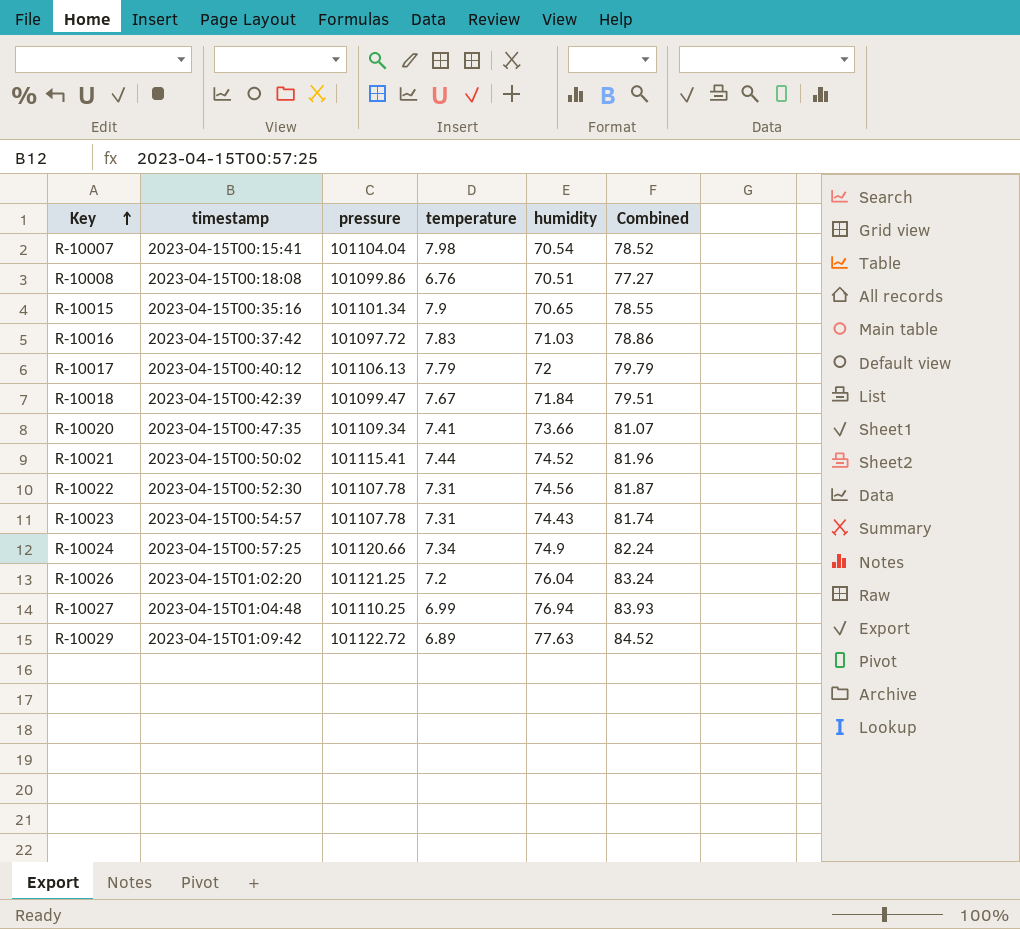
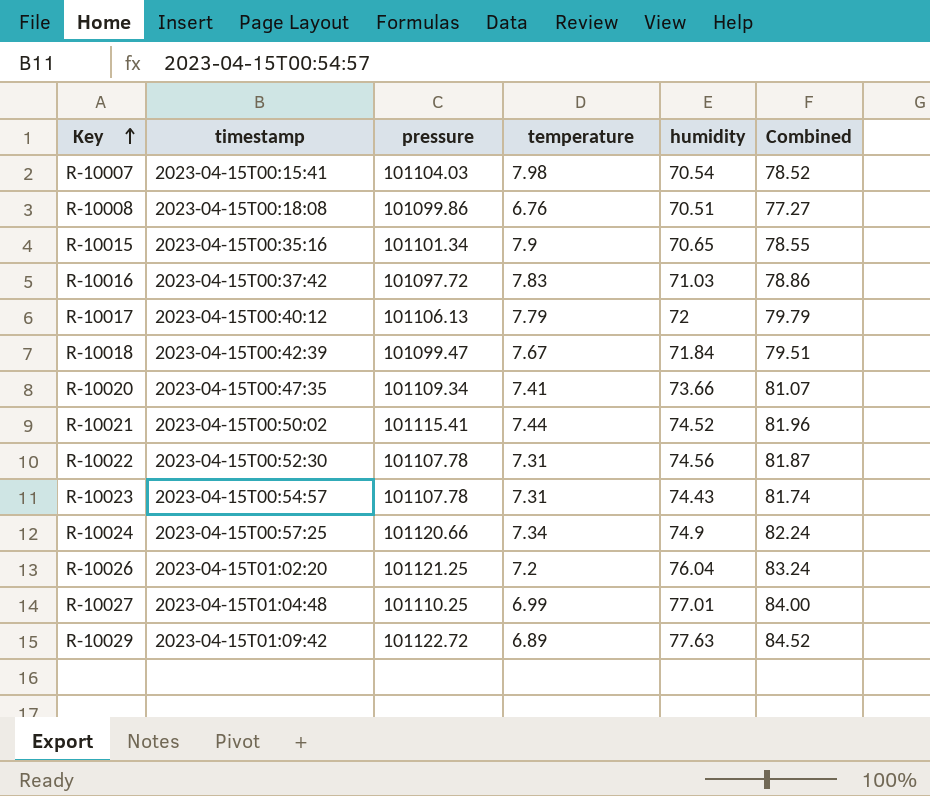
R-10007 | pressure: 101104.04 -> 101104.03
R-10027 | humidity: 76.94 -> 77.01
R-10027 | Combined: 83.93 -> 84.00

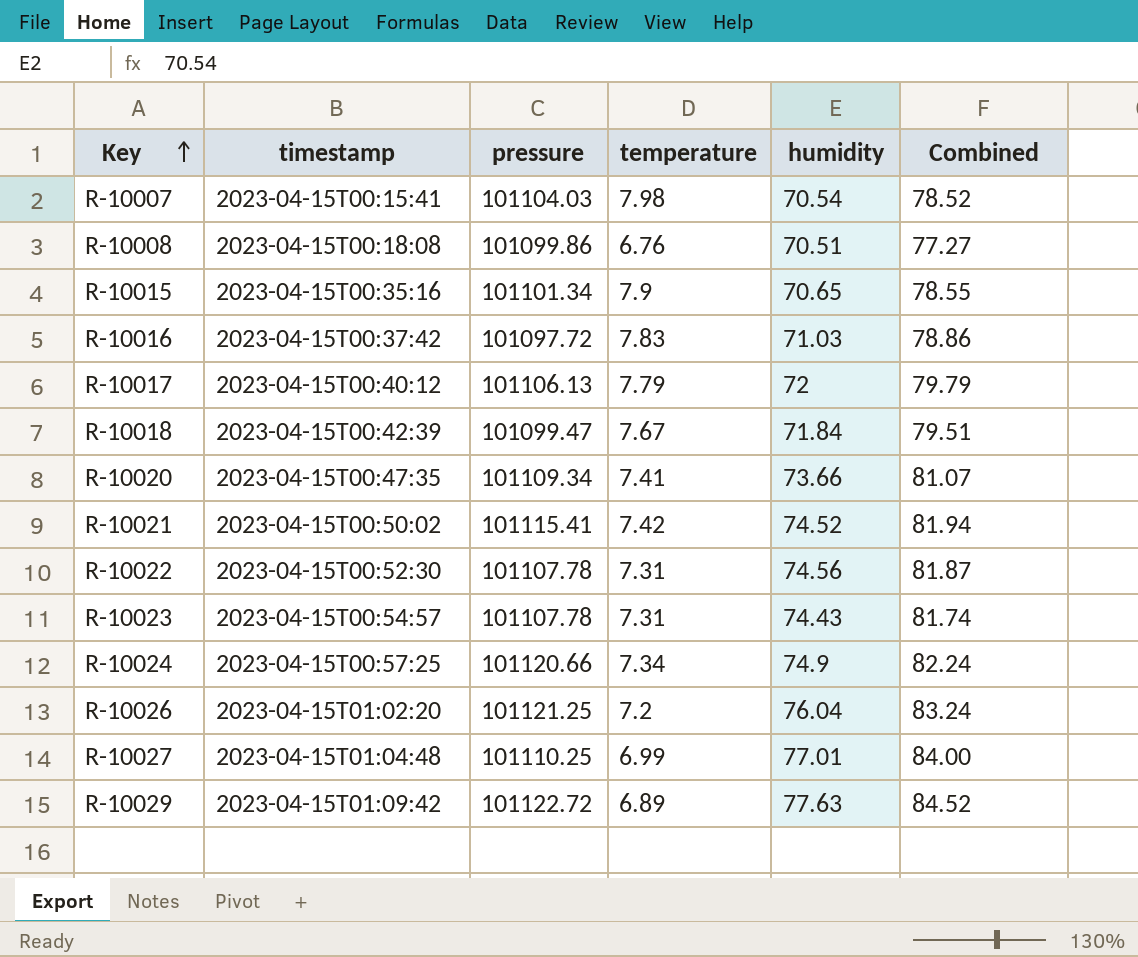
R-10021 | temperature: 7.44 -> 7.42
R-10021 | Combined: 81.96 -> 81.94

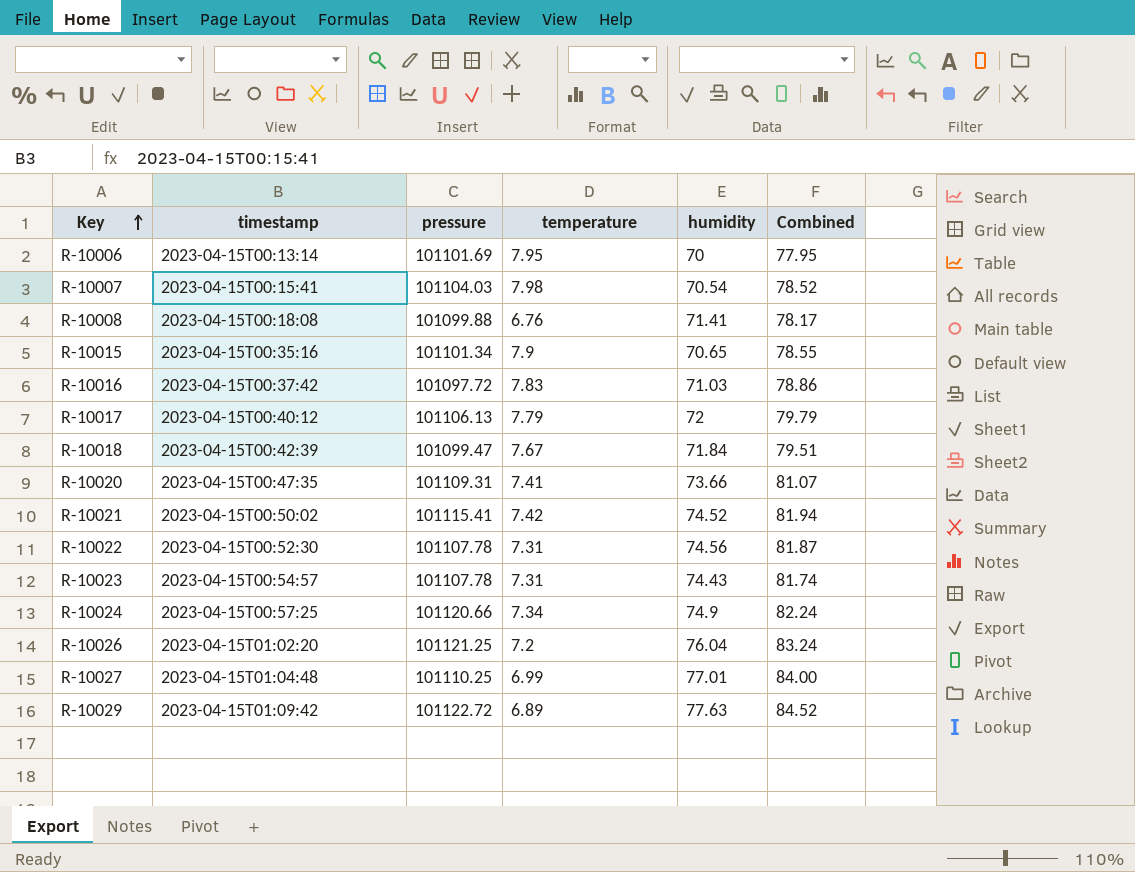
row R-10006: none -> 2023-04-15T00:13:14 | 101101.69 | 7.95 | 70 | 77.95
R-10008 | pressure: 101099.86 -> 101099.88
R-10008 | humidity: 70.51 -> 71.41
R-10008 | Combined: 77.27 -> 78.17
R-10020 | pressure: 101109.34 -> 101109.31

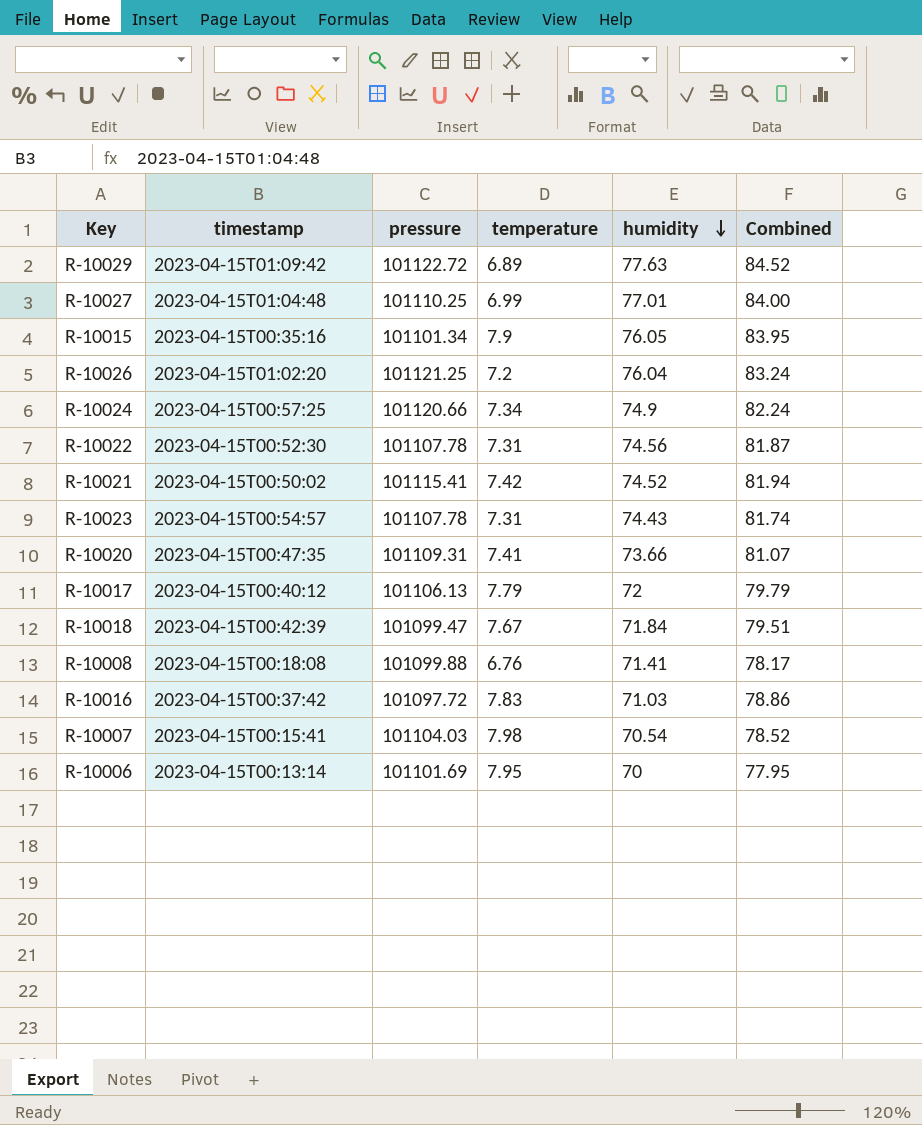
row order: Key ascending -> humidity descending
R-10015 | humidity: 70.65 -> 76.05
R-10015 | Combined: 78.55 -> 83.95

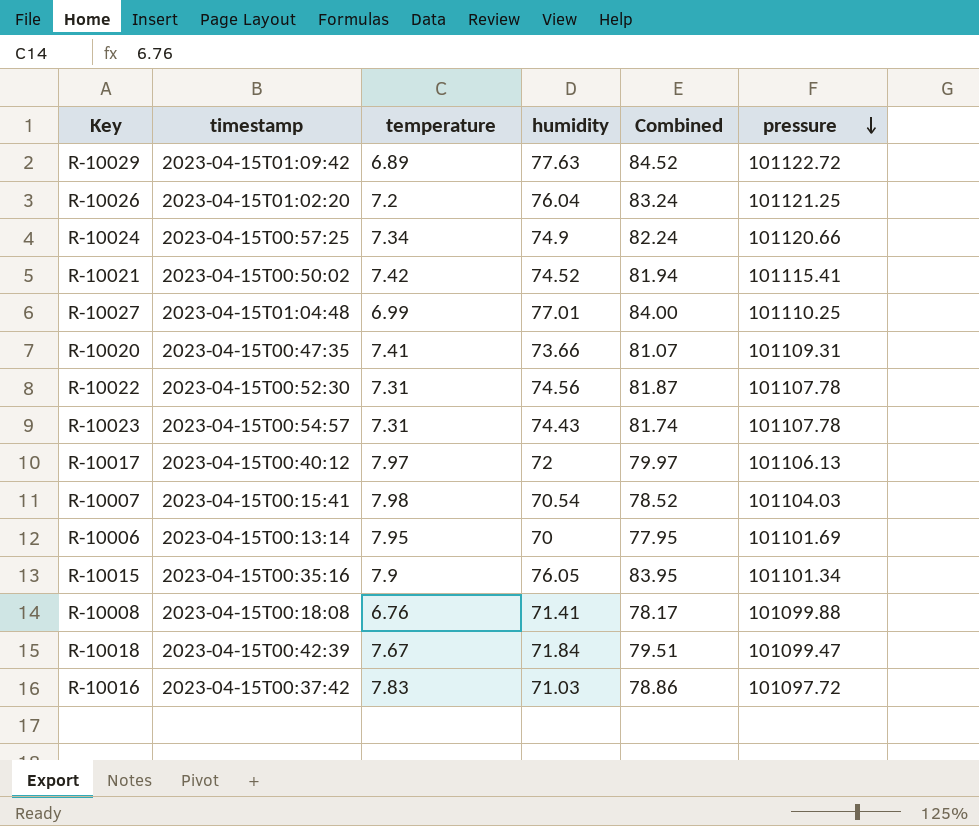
row order: humidity descending -> pressure descending
column pressure | position: 3 -> 6
R-10017 | temperature: 7.79 -> 7.97
R-10017 | Combined: 79.79 -> 79.97

